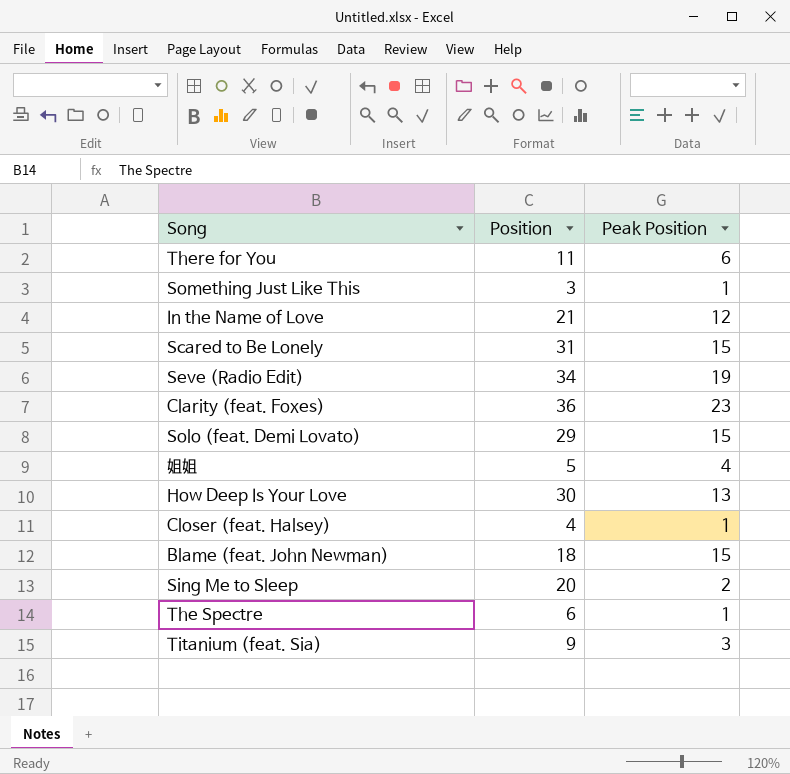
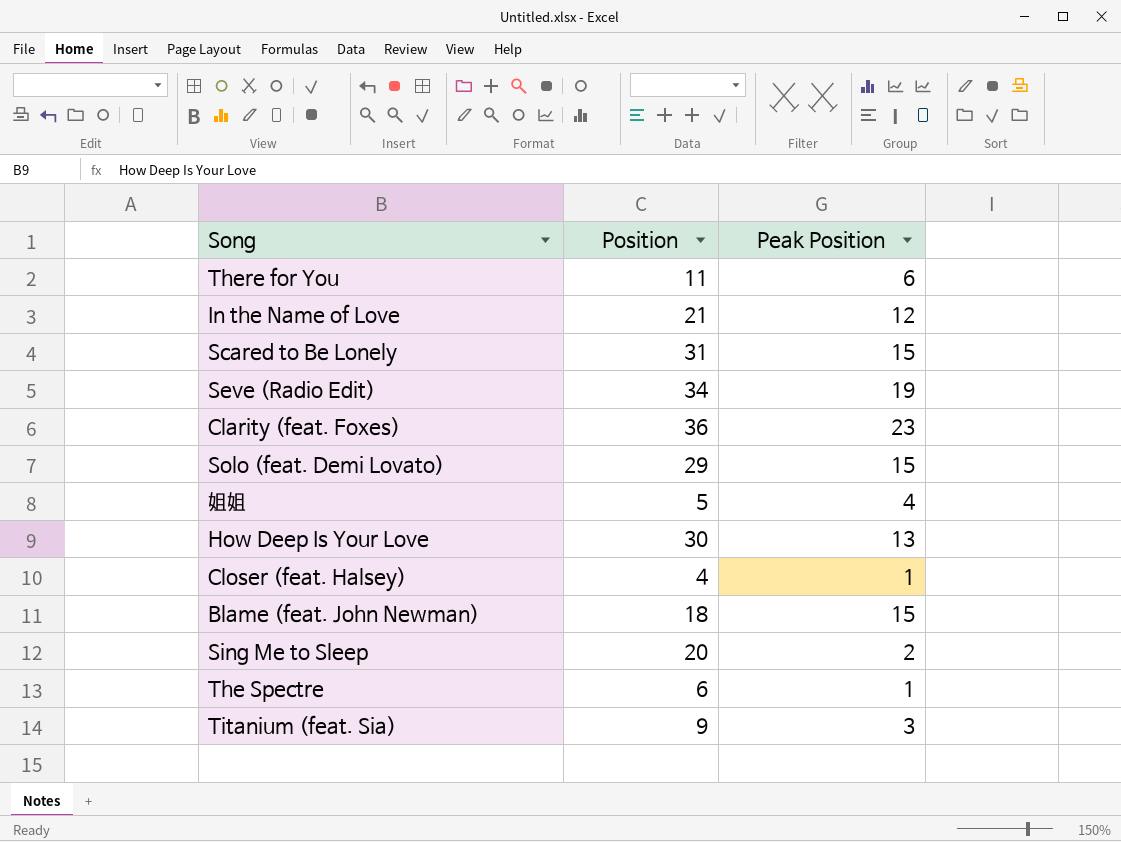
row Something Just Like This: 3 | 1 -> none

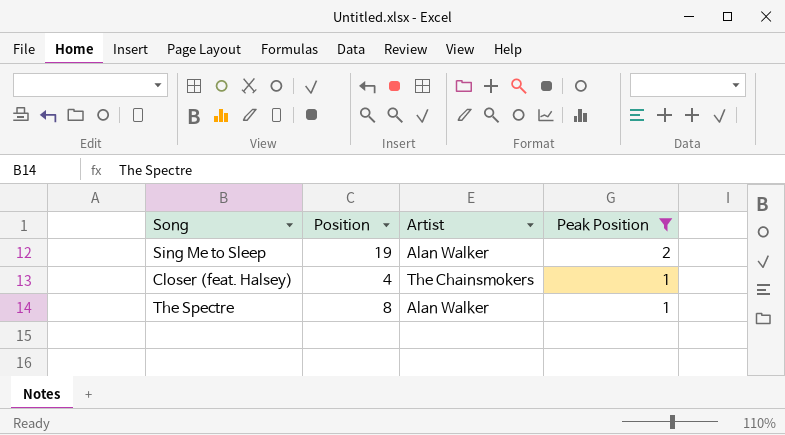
filter: none -> Peak Position <= 2
row order: none -> Peak Position descending
column Artist | position: none -> 3
Sing Me to Sleep | Position: 20 -> 19
The Spectre | Position: 6 -> 8

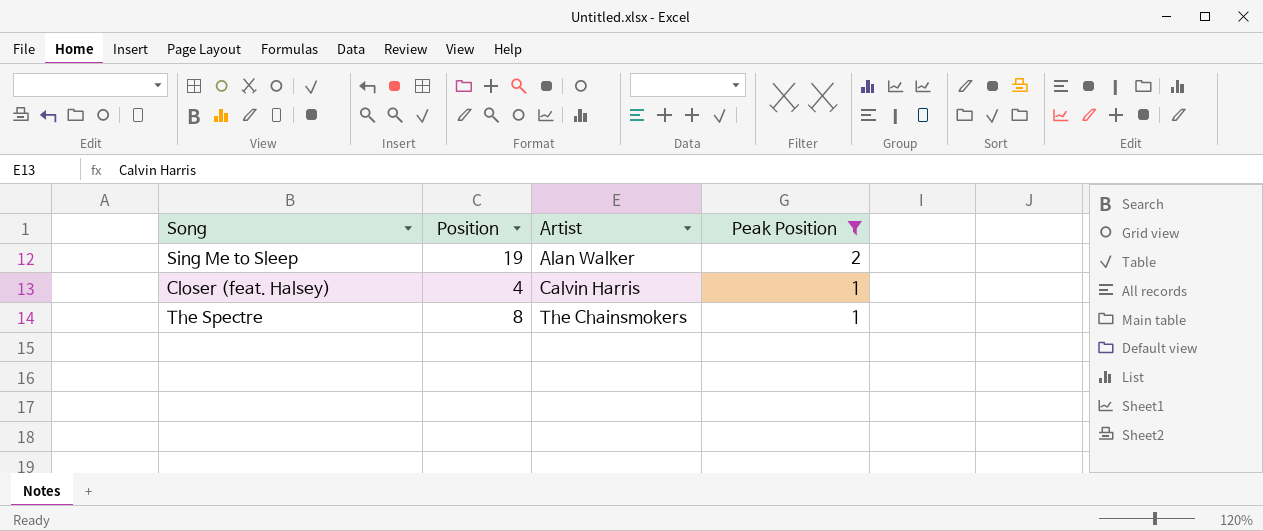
Closer (feat. Halsey) | Artist: The Chainsmokers -> Calvin Harris
The Spectre | Artist: Alan Walker -> The Chainsmokers

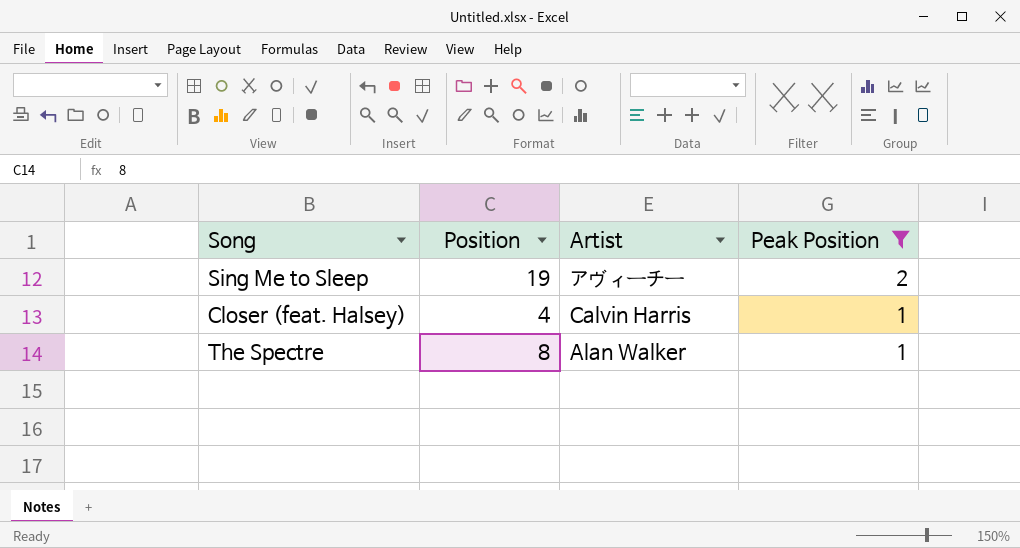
Sing Me to Sleep | Artist: Alan Walker -> アヴィーチー
The Spectre | Artist: The Chainsmokers -> Alan Walker

